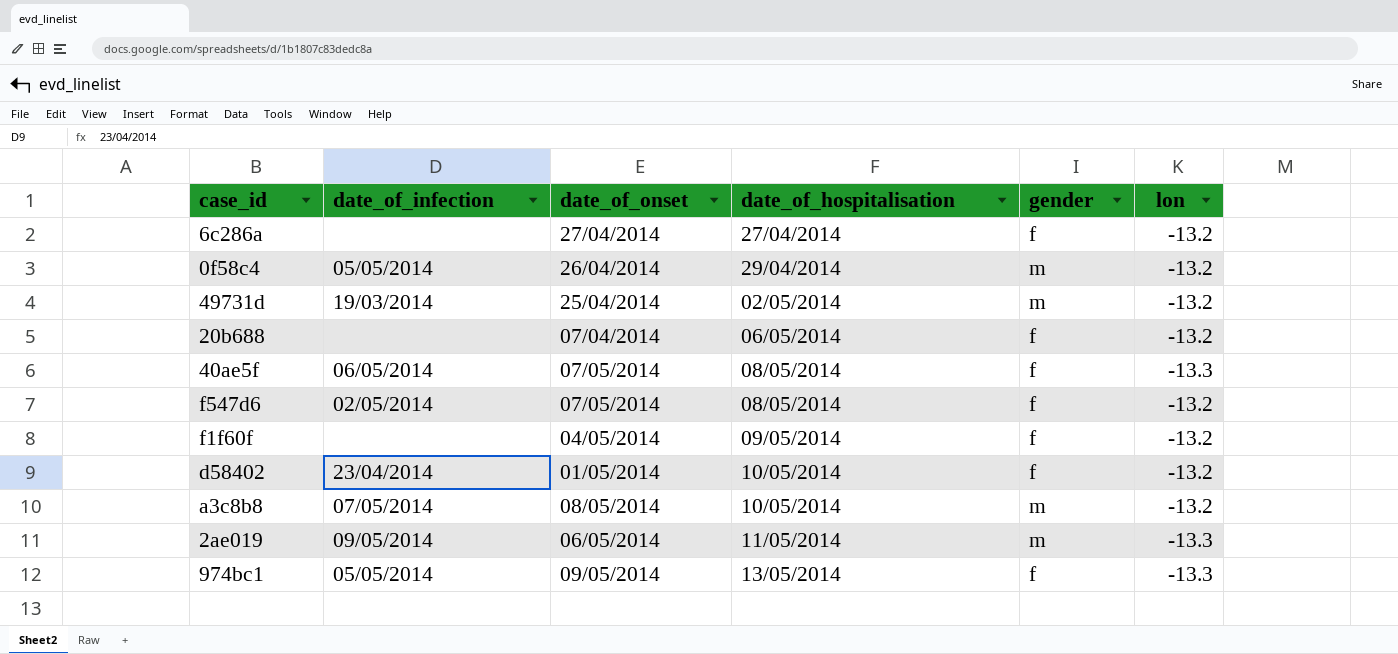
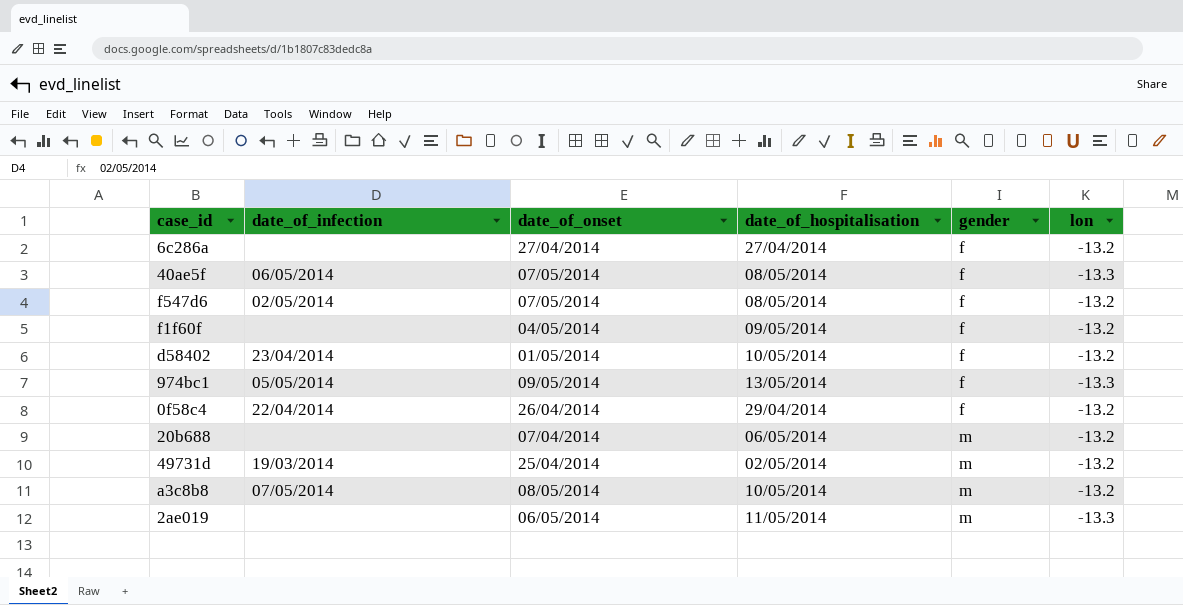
row order: date_of_hospitalisation ascending -> gender ascending
0f58c4 | date_of_infection: 05/05/2014 -> 22/04/2014
0f58c4 | gender: m -> f
20b688 | gender: f -> m
2ae019 | date_of_infection: 09/05/2014 -> none

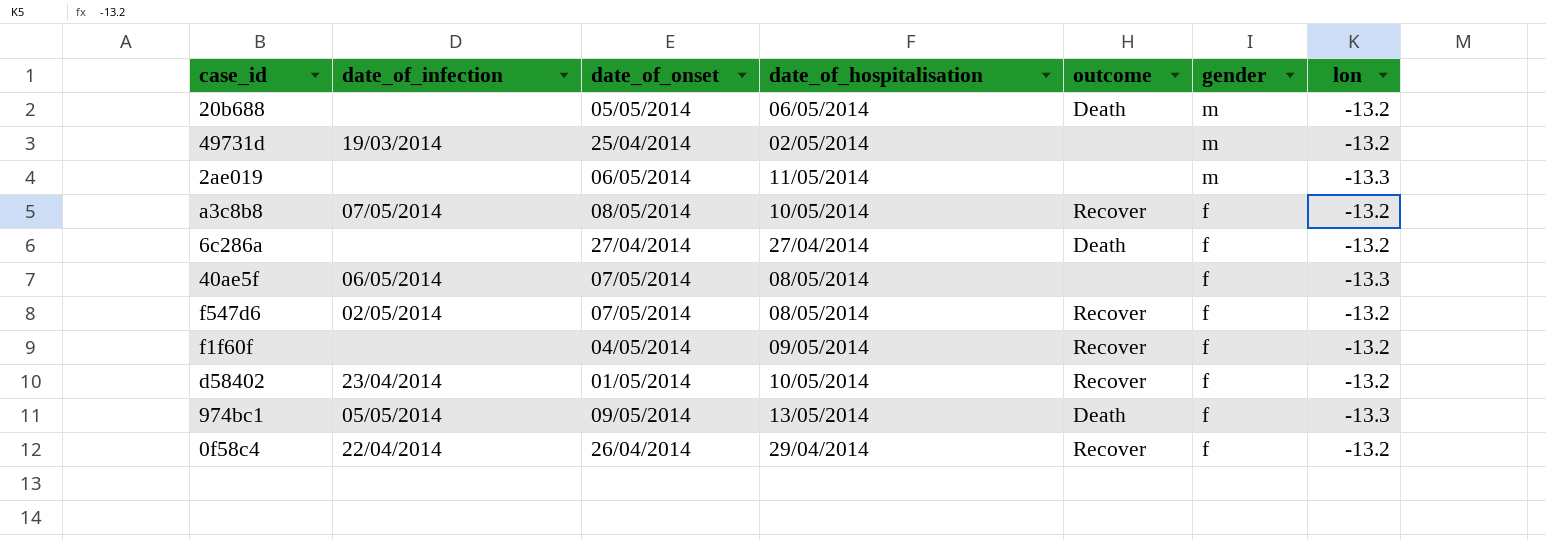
row order: gender ascending -> gender descending
column outcome | position: none -> 5
20b688 | date_of_onset: 07/04/2014 -> 05/05/2014
a3c8b8 | gender: m -> f

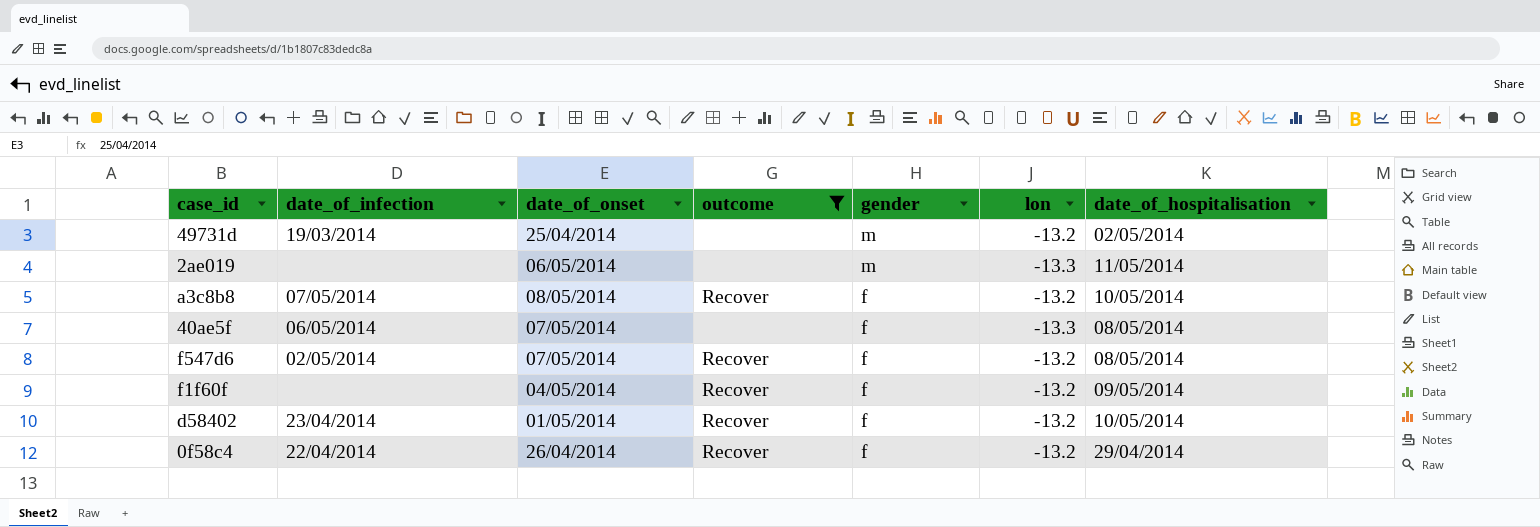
filter: none -> outcome != Death
column date_of_hospitalisation | position: 4 -> 7

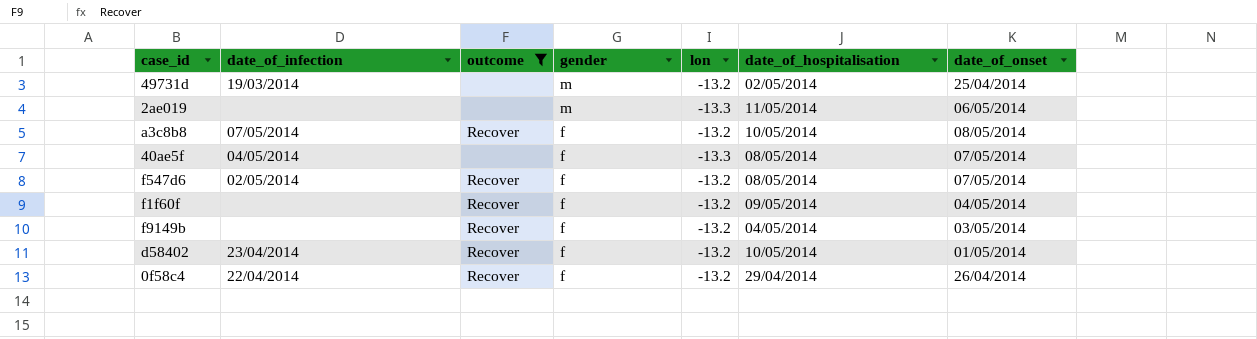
column date_of_onset | position: 3 -> 7
40ae5f | date_of_infection: 06/05/2014 -> 04/05/2014
row f9149b: none -> none | Recover | f | -13.2 | 04/05/2014 | 03/05/2014

